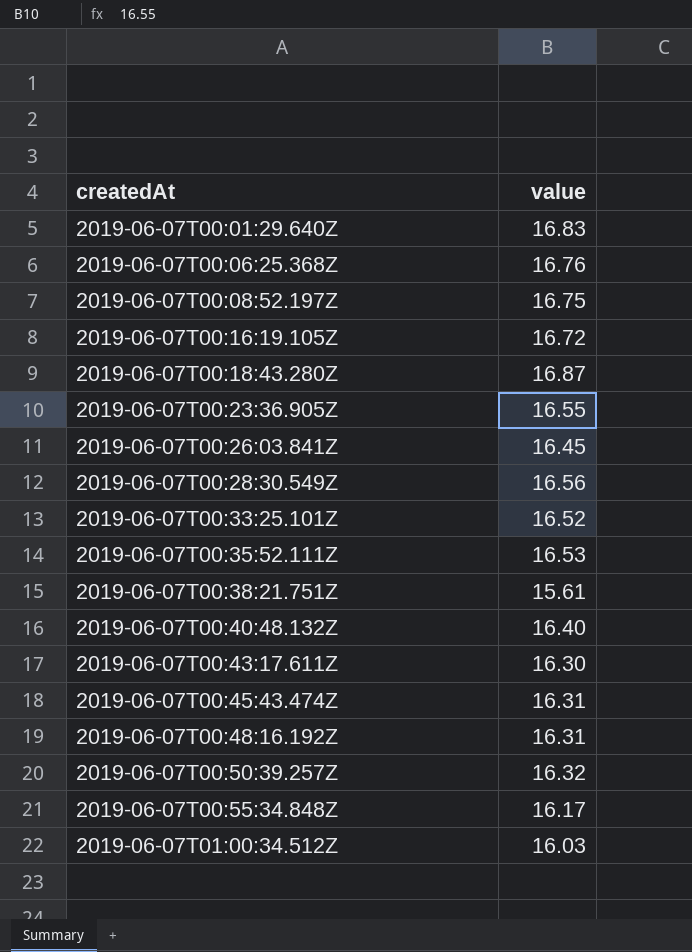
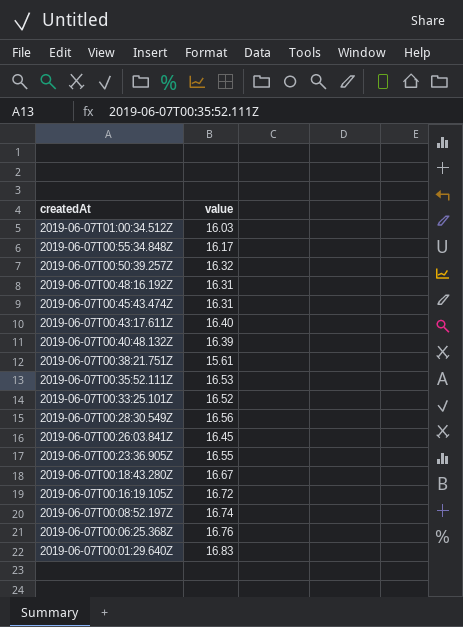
row order: createdAt ascending -> createdAt descending
2019-06-07T00:43:17.611Z | value: 16.30 -> 16.40
2019-06-07T00:40:48.132Z | value: 16.40 -> 16.39
2019-06-07T00:18:43.280Z | value: 16.87 -> 16.67
2019-06-07T00:08:52.197Z | value: 16.75 -> 16.74

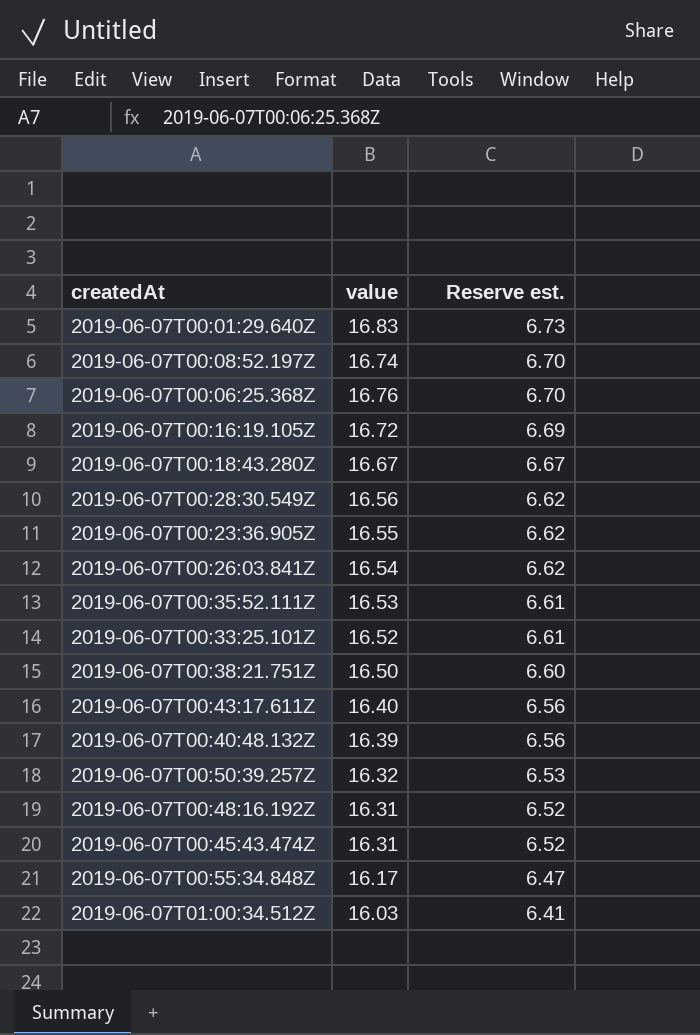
row order: createdAt descending -> Reserve est. descending
column Reserve est. | formula: none -> [value] * 0.4
2019-06-07T00:26:03.841Z | value: 16.45 -> 16.54
2019-06-07T00:38:21.751Z | value: 15.61 -> 16.50

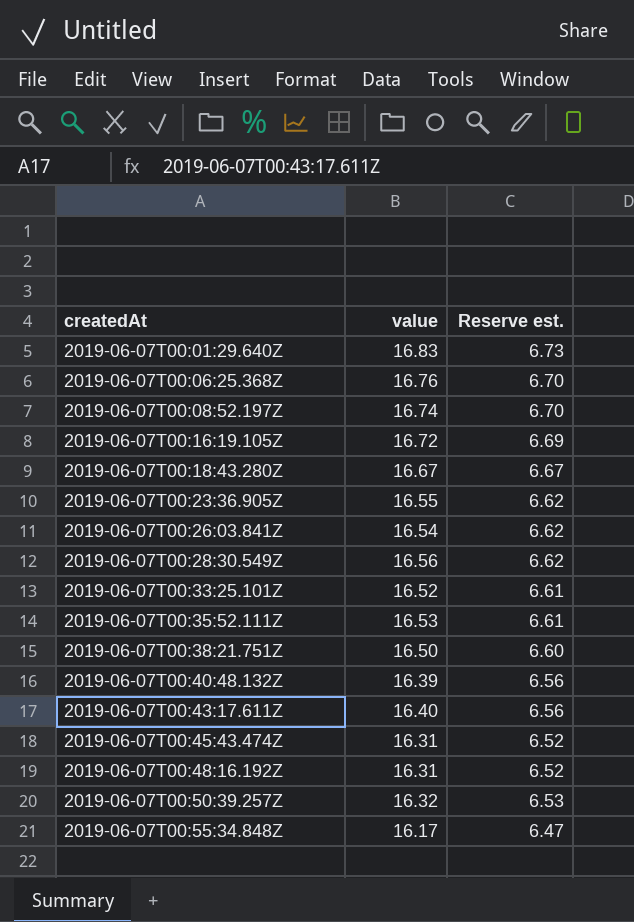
row order: Reserve est. descending -> createdAt ascending
row 2019-06-07T01:00:34.512Z: 16.03 | 6.41 -> none

